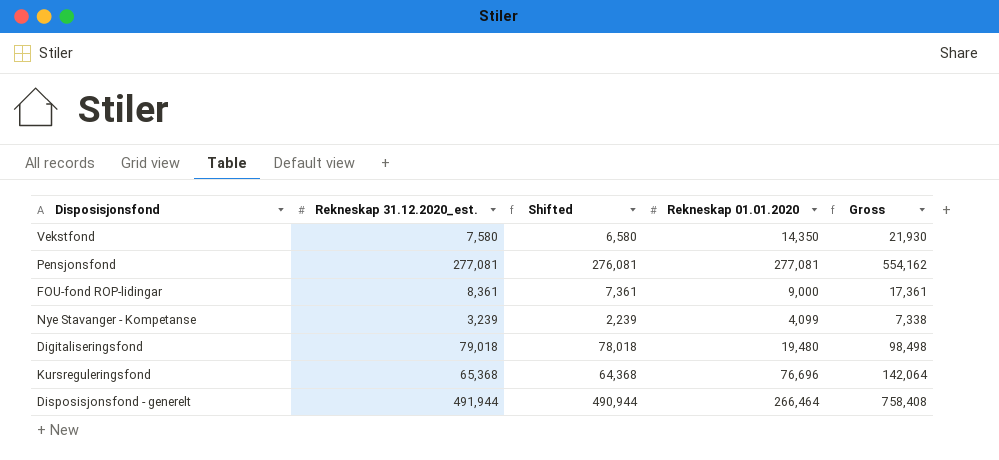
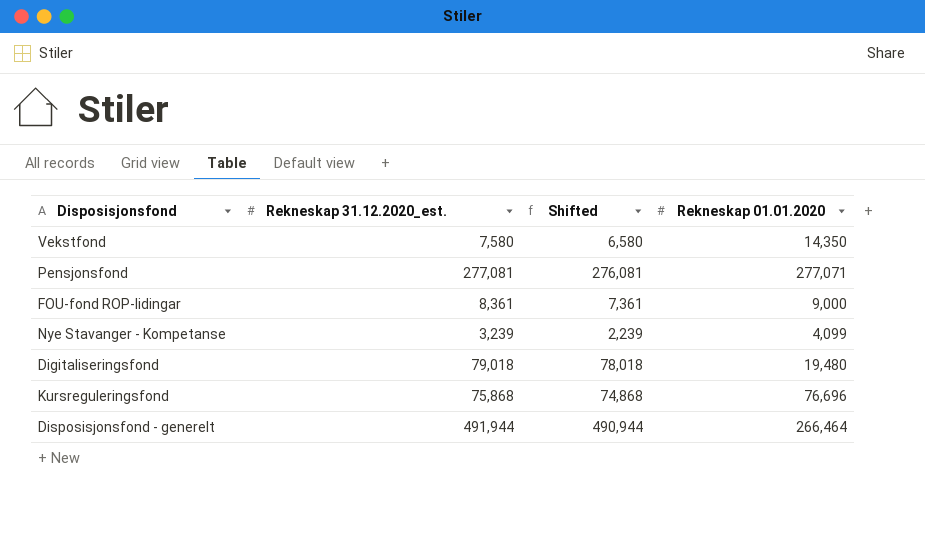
column Gross | formula: [Rekneskap 31.12.2020_est.] + [Rekneskap 01.01.2020] -> none
Pensjonsfond | Rekneskap 01.01.2020: 277,081 -> 277,071
Kursreguleringsfond | Rekneskap 31.12.2020_est.: 65,368 -> 75,868
Kursreguleringsfond | Shifted: 64,368 -> 74,868

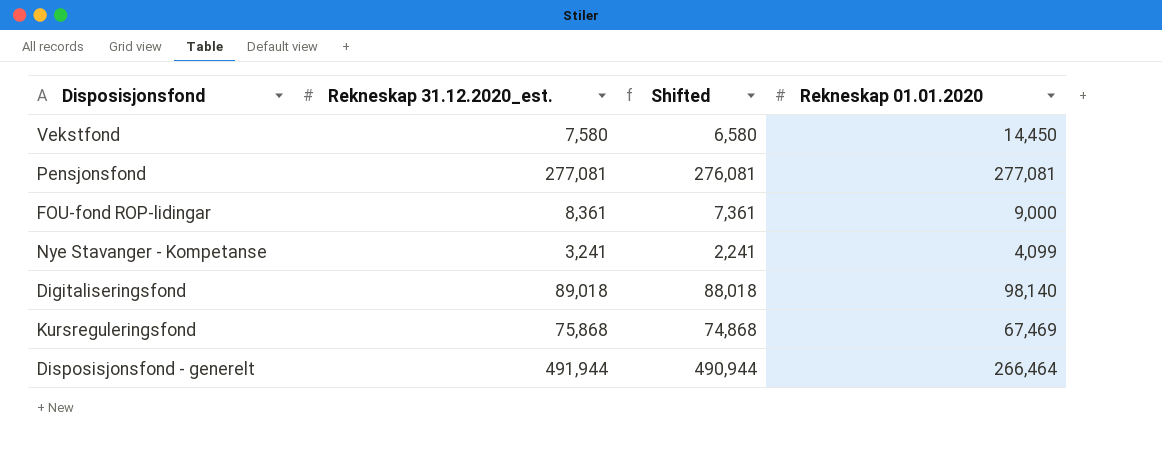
Vekstfond | Rekneskap 01.01.2020: 14,350 -> 14,450
Pensjonsfond | Rekneskap 01.01.2020: 277,071 -> 277,081
Nye Stavanger - Kompetanse | Rekneskap 31.12.2020_est.: 3,239 -> 3,241
Nye Stavanger - Kompetanse | Shifted: 2,239 -> 2,241
Digitaliseringsfond | Rekneskap 31.12.2020_est.: 79,018 -> 89,018
Digitaliseringsfond | Shifted: 78,018 -> 88,018
Digitaliseringsfond | Rekneskap 01.01.2020: 19,480 -> 98,140
Kursreguleringsfond | Rekneskap 01.01.2020: 76,696 -> 67,469

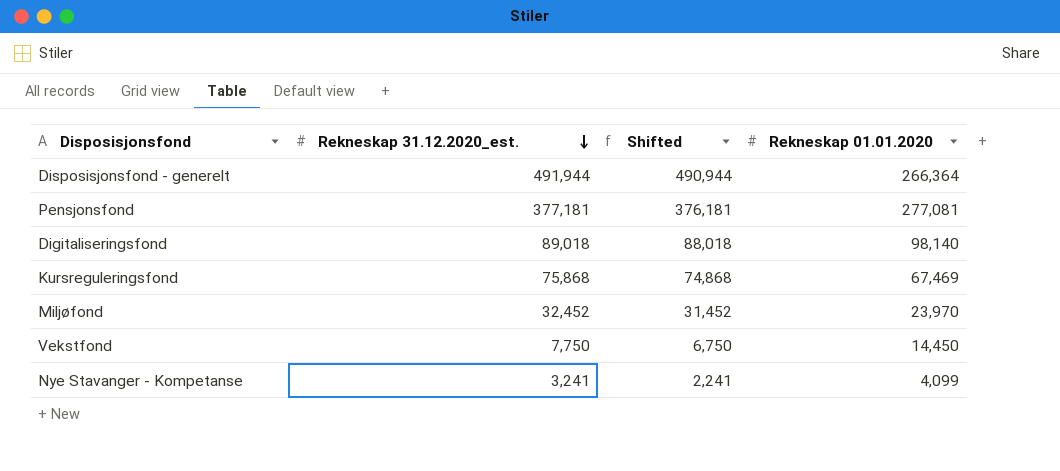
row order: none -> Rekneskap 31.12.2020_est. descending
row FOU-fond ROP-lidingar: 8,361 | 7,361 | 9,000 -> none
Disposisjonsfond - generelt | Rekneskap 01.01.2020: 266,464 -> 266,364
Pensjonsfond | Rekneskap 31.12.2020_est.: 277,081 -> 377,181
Pensjonsfond | Shifted: 276,081 -> 376,181
row Miljøfond: none -> 32,452 | 31,452 | 23,970
Vekstfond | Rekneskap 31.12.2020_est.: 7,580 -> 7,750
Vekstfond | Shifted: 6,580 -> 6,750

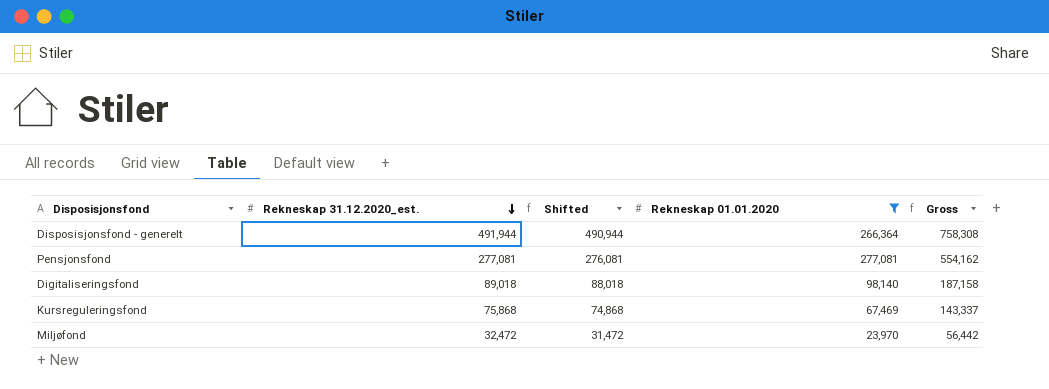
filter: none -> Rekneskap 01.01.2020 >= 23,970
column Gross | formula: none -> [Rekneskap 31.12.2020_est.] + [Rekneskap 01.01.2020]
Pensjonsfond | Rekneskap 31.12.2020_est.: 377,181 -> 277,081
Pensjonsfond | Shifted: 376,181 -> 276,081
Miljøfond | Rekneskap 31.12.2020_est.: 32,452 -> 32,472
Miljøfond | Shifted: 31,452 -> 31,472

